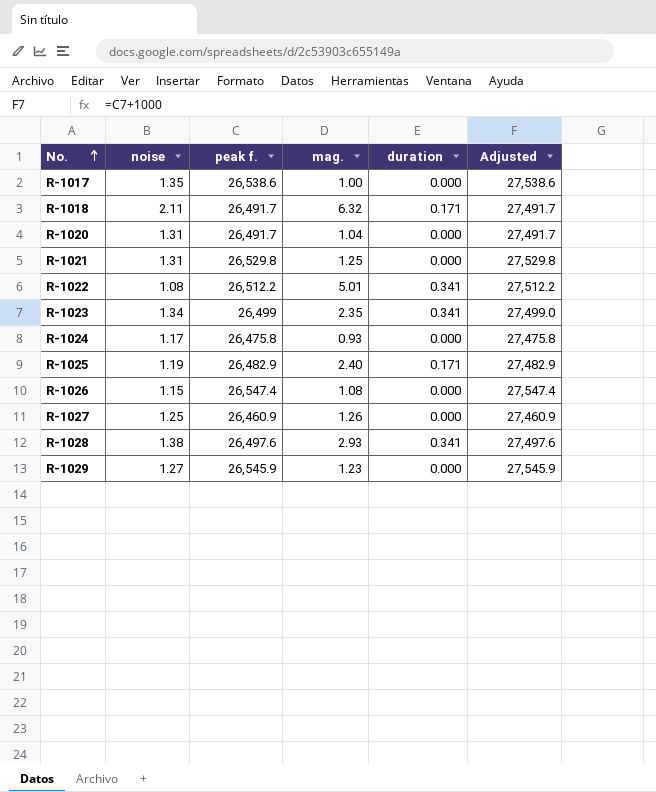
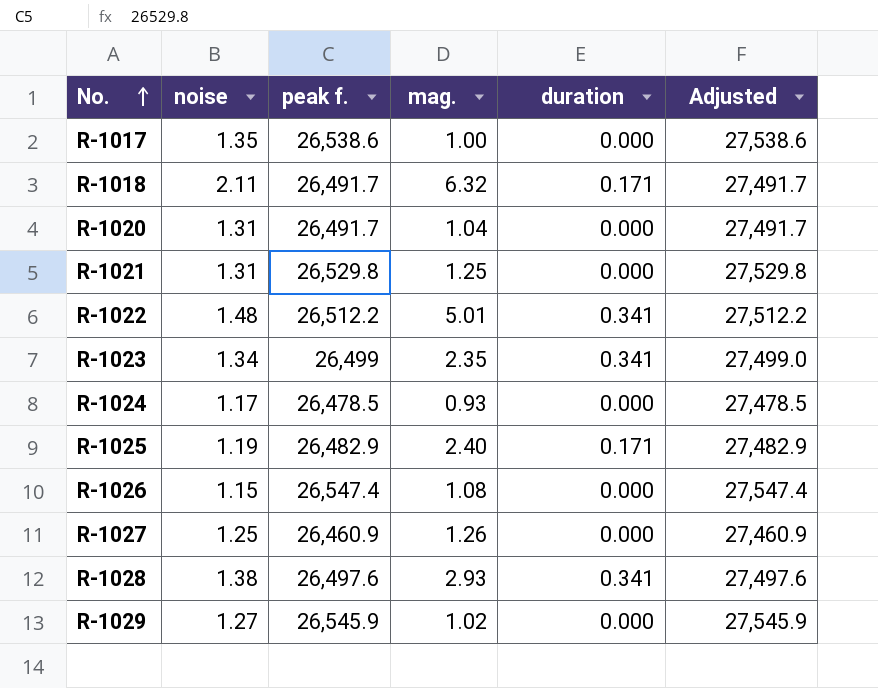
R-1022 | noise: 1.08 -> 1.48
R-1024 | peak f.: 26,475.8 -> 26,478.5
R-1024 | Adjusted: 27,475.8 -> 27,478.5
R-1029 | mag.: 1.23 -> 1.02

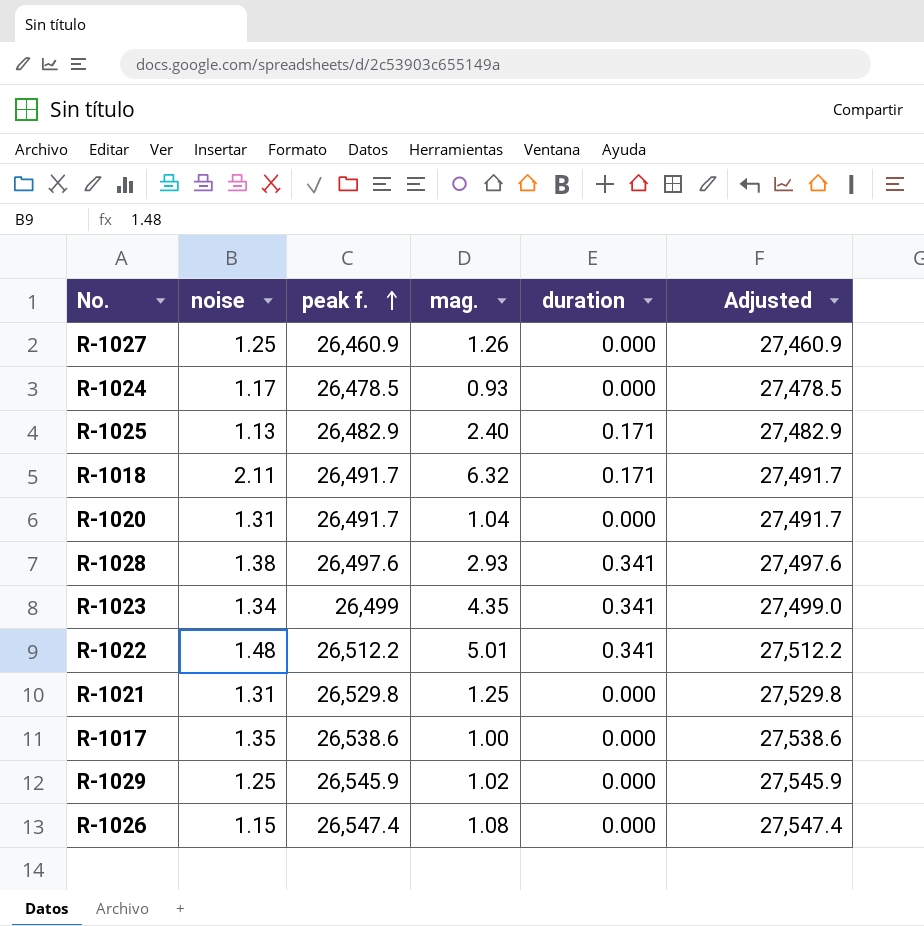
row order: No. ascending -> peak f. ascending
R-1025 | noise: 1.19 -> 1.13
R-1023 | mag.: 2.35 -> 4.35
R-1029 | noise: 1.27 -> 1.25

